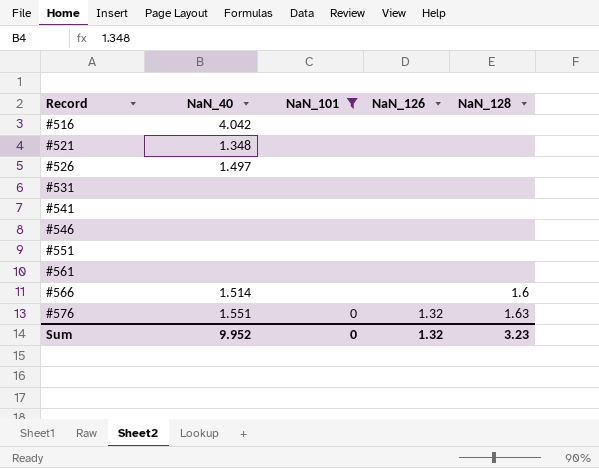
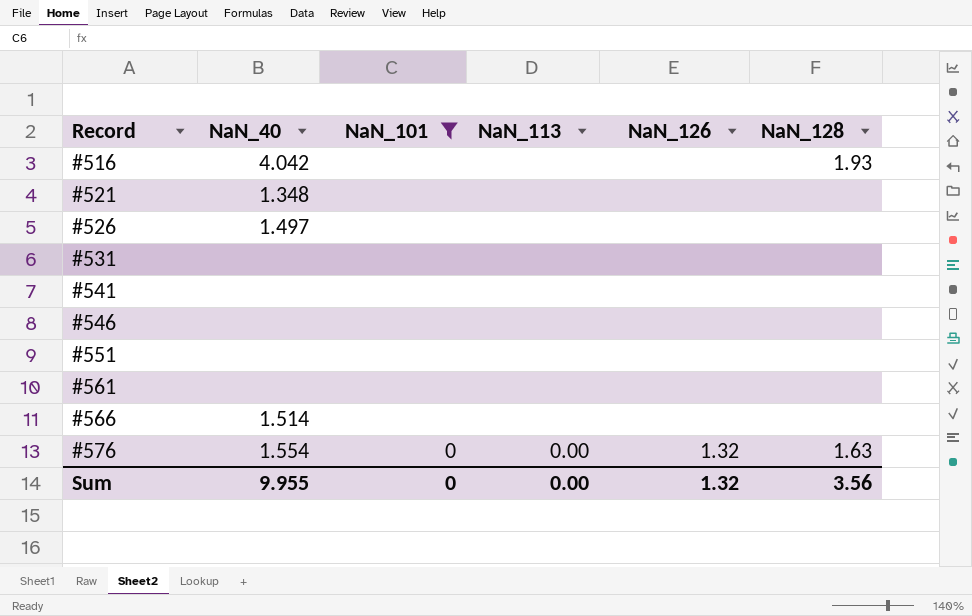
column NaN_113 | position: none -> 4
#516 | NaN_128: none -> 1.93
#566 | NaN_128: 1.6 -> none
#576 | NaN_40: 1.551 -> 1.554
Sum | NaN_40: 9.952 -> 9.955
Sum | NaN_128: 3.23 -> 3.56

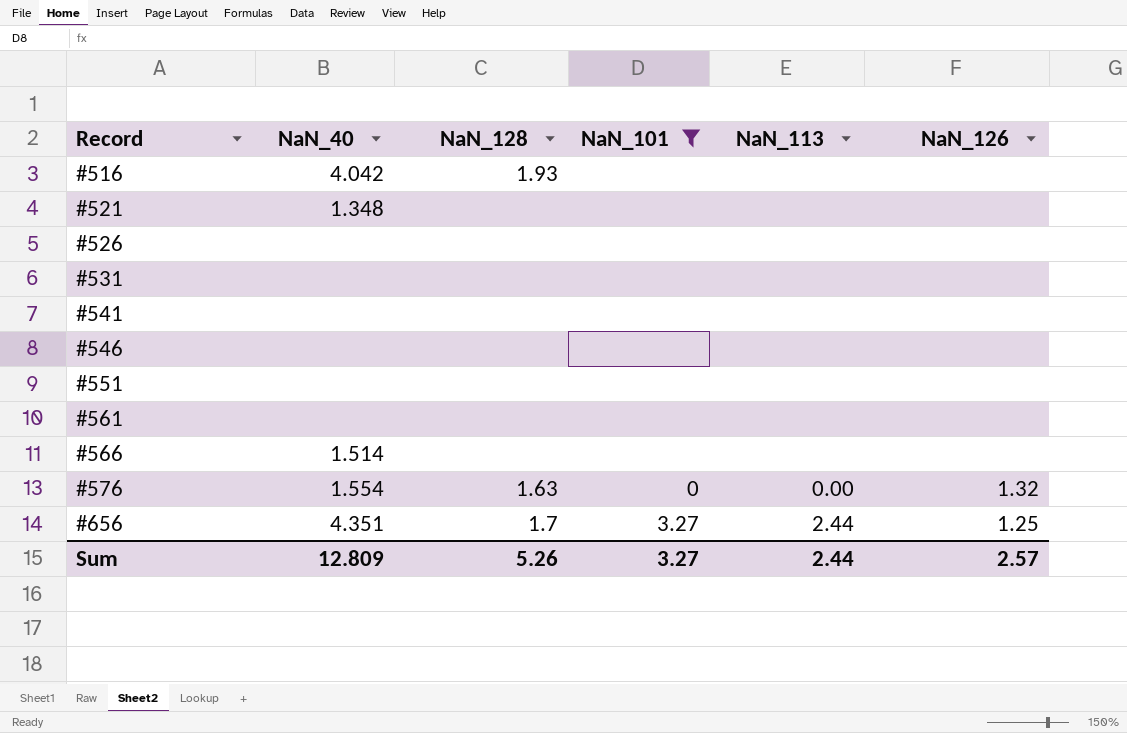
column NaN_128 | position: 6 -> 3
#526 | NaN_40: 1.497 -> none
row #656: none -> 4.351 | 1.7 | 3.27 | 2.44 | 1.25
Sum | NaN_40: 9.955 -> 12.809
Sum | NaN_128: 3.56 -> 5.26
Sum | NaN_101: 0 -> 3.27
Sum | NaN_113: 0.00 -> 2.44
Sum | NaN_126: 1.32 -> 2.57

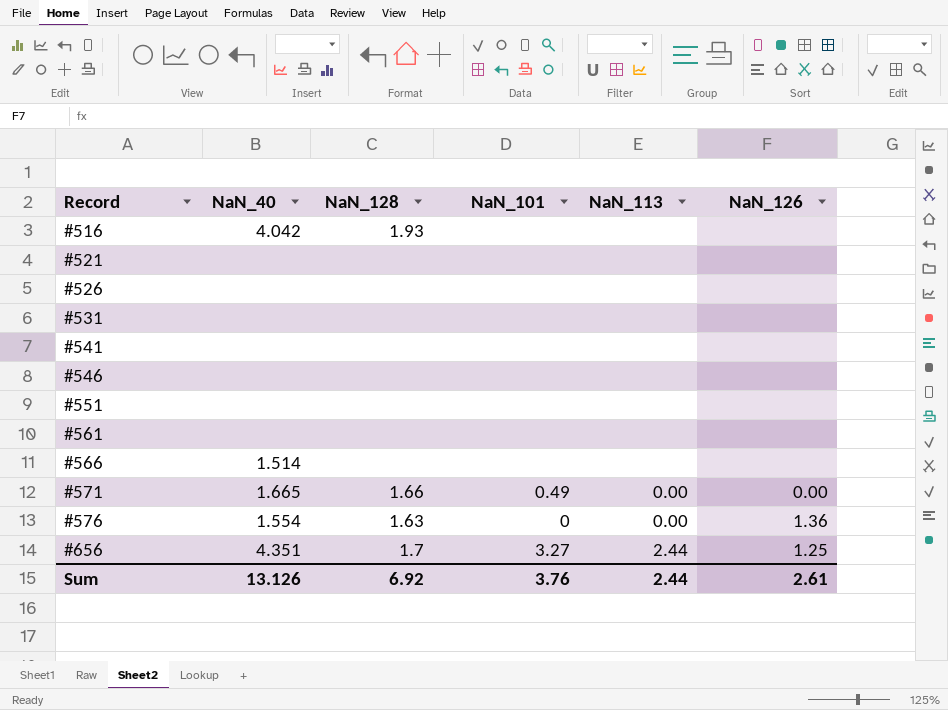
filter: NaN_101 != 0.49 -> none
#521 | NaN_40: 1.348 -> none
#576 | NaN_126: 1.32 -> 1.36
Sum | NaN_40: 12.809 -> 13.126
Sum | NaN_128: 5.26 -> 6.92
Sum | NaN_101: 3.27 -> 3.76
Sum | NaN_126: 2.57 -> 2.61

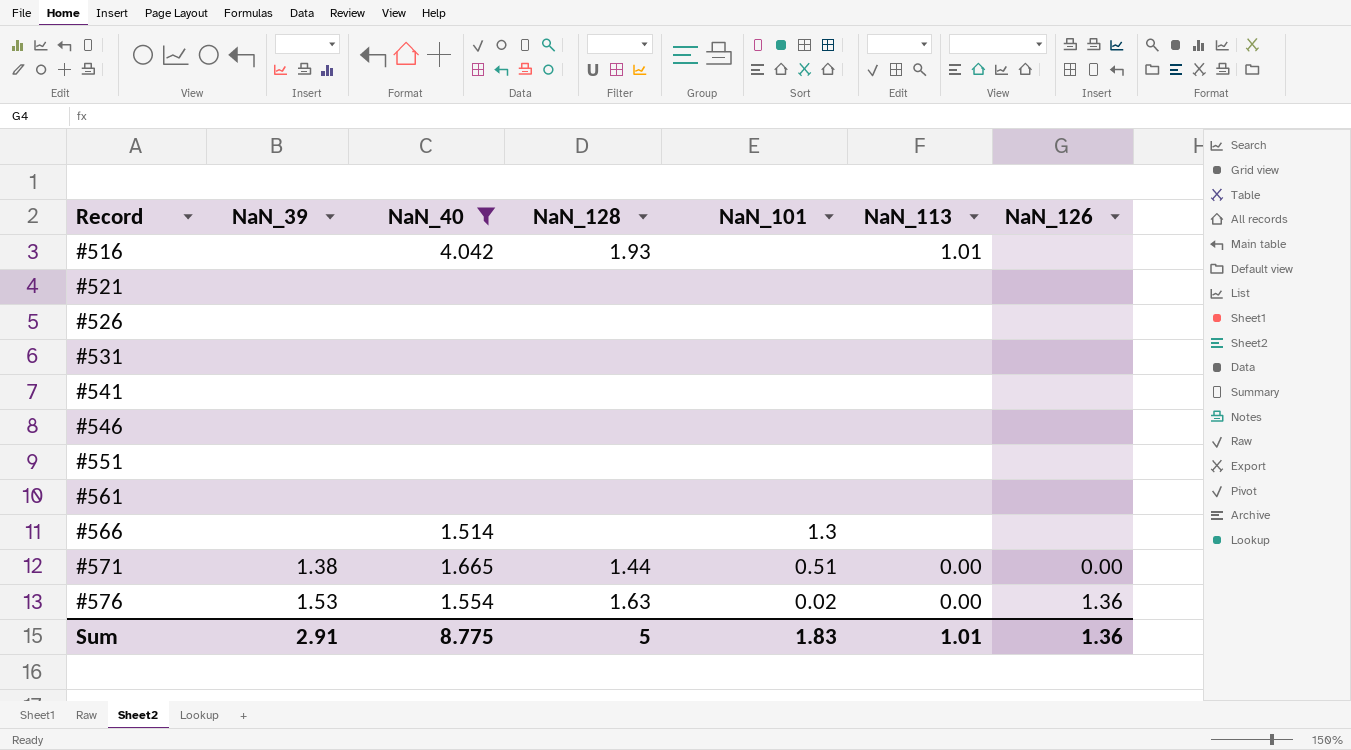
filter: none -> NaN_40 != 4.351
column NaN_39 | position: none -> 2
#516 | NaN_113: none -> 1.01
#566 | NaN_101: none -> 1.3
#571 | NaN_128: 1.66 -> 1.44
#571 | NaN_101: 0.49 -> 0.51
#576 | NaN_101: 0 -> 0.02
Sum | NaN_40: 13.126 -> 8.775
Sum | NaN_128: 6.92 -> 5
Sum | NaN_101: 3.76 -> 1.83
Sum | NaN_113: 2.44 -> 1.01
Sum | NaN_126: 2.61 -> 1.36

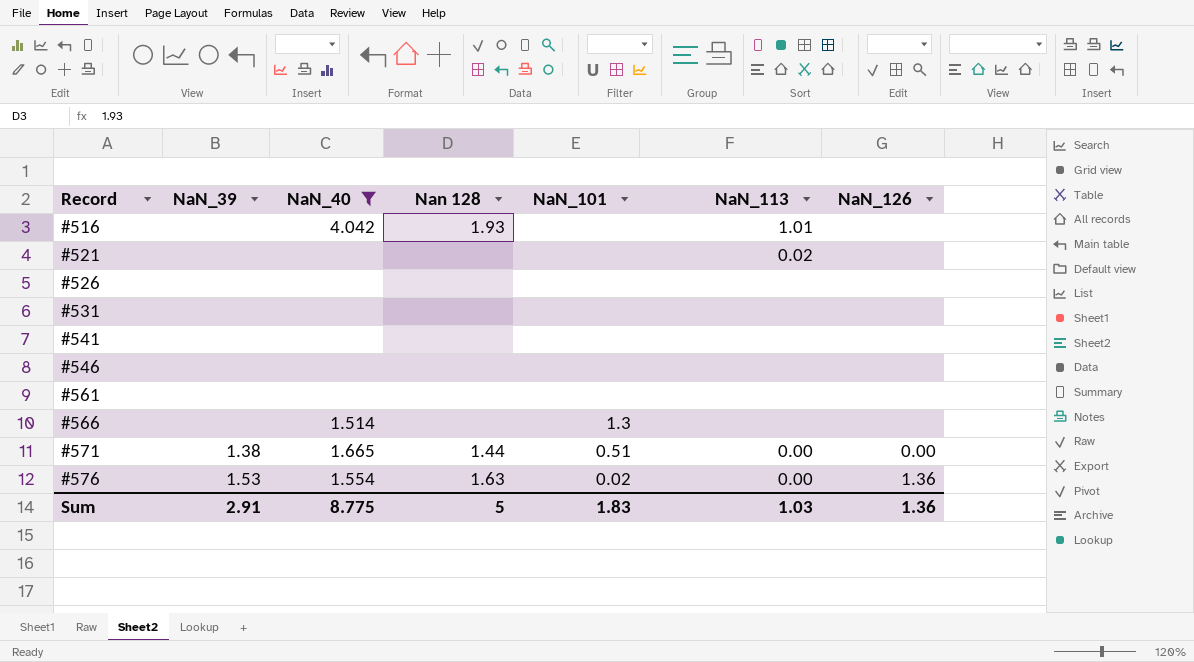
column name: NaN_128 -> Nan 128
row #551: none | none | none | none | none | none -> none
#521 | NaN_113: none -> 0.02
Sum | NaN_113: 1.01 -> 1.03

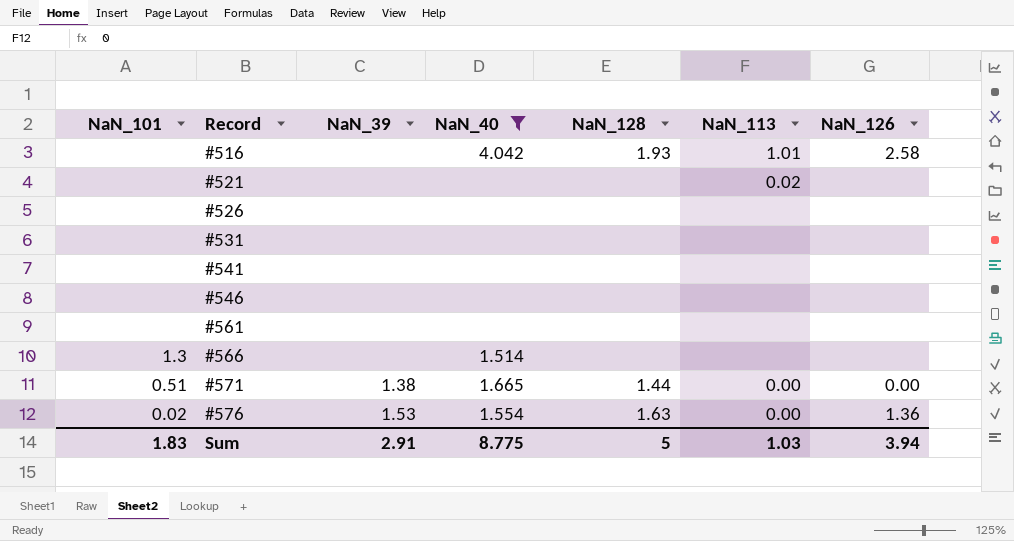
column NaN_101 | position: 5 -> 1
column name: Nan 128 -> NaN_128
#516 | NaN_126: none -> 2.58
Sum | NaN_126: 1.36 -> 3.94

